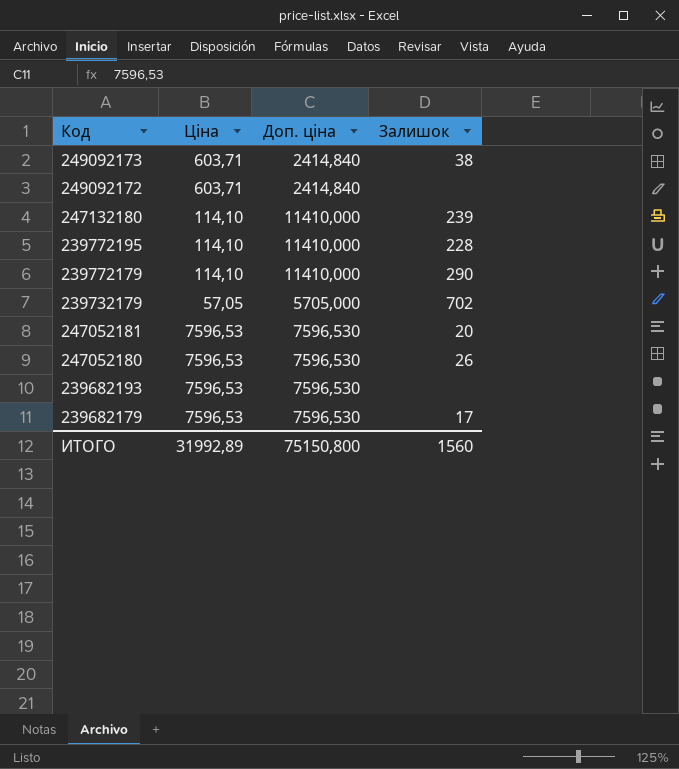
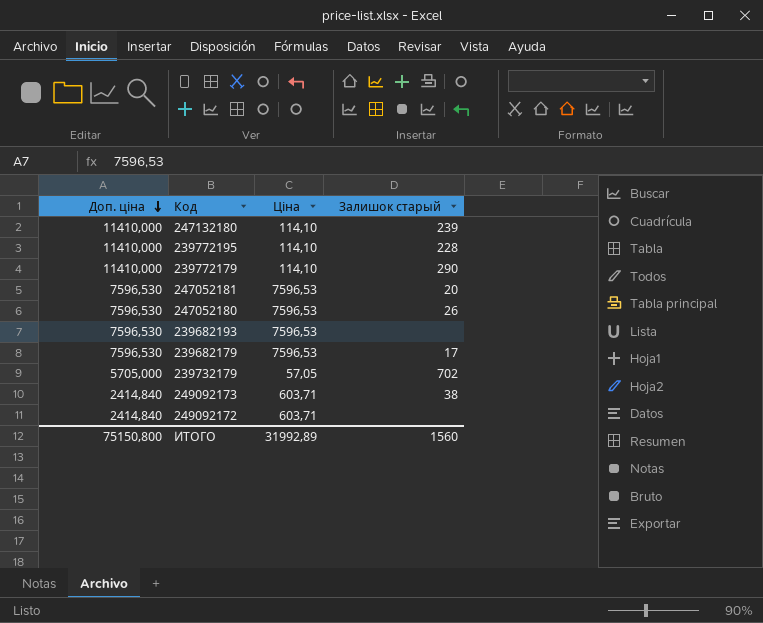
row order: none -> Доп. ціна descending
column Доп. ціна | position: 3 -> 1
column name: Залишок -> Залишок старый

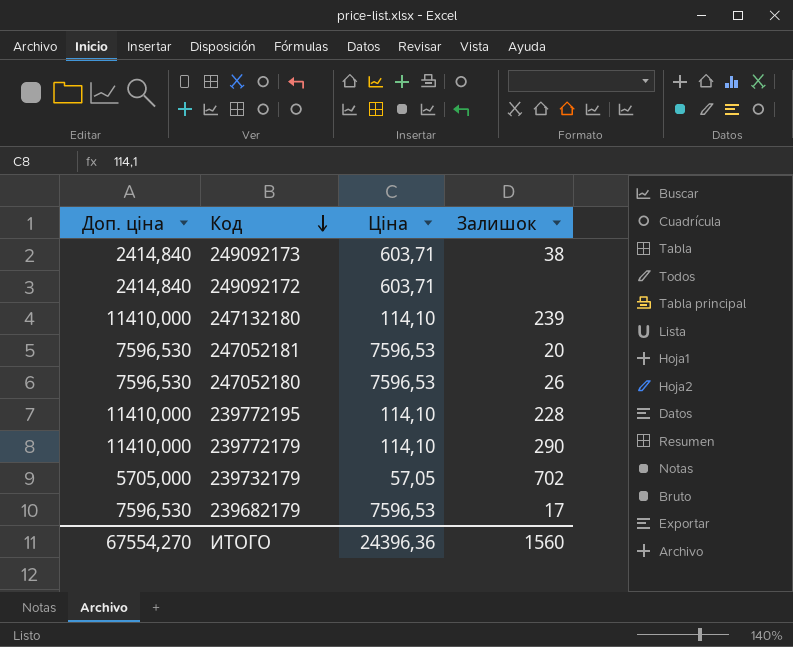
row order: Доп. ціна descending -> Код descending
column name: Залишок старый -> Залишок
row 239682193: 7596,530 | 7596,53 | none -> none
ИТОГО | Доп. ціна: 75150,800 -> 67554,270
ИТОГО | Ціна: 31992,89 -> 24396,36

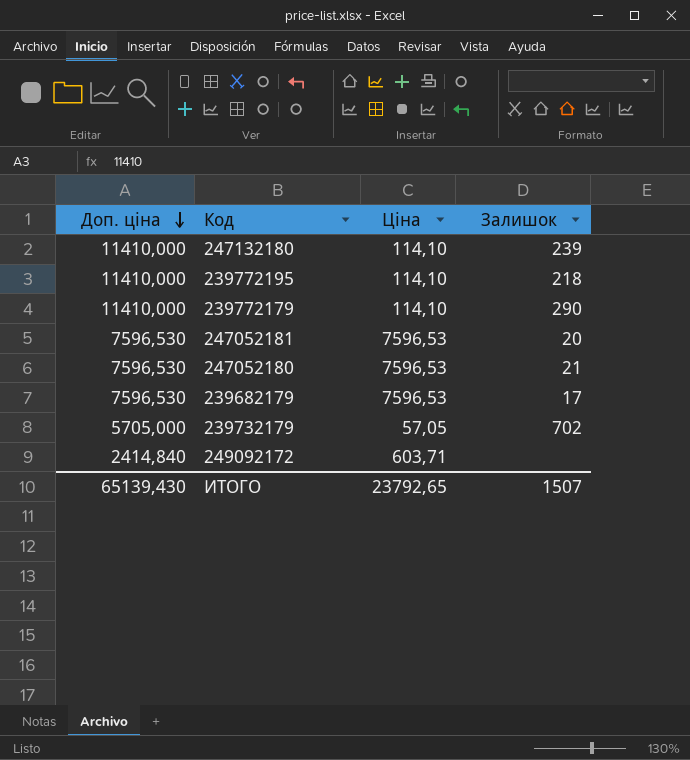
row order: Код descending -> Доп. ціна descending
row 249092173: 2414,840 | 603,71 | 38 -> none
239772195 | Залишок: 228 -> 218
247052180 | Залишок: 26 -> 21
ИТОГО | Доп. ціна: 67554,270 -> 65139,430
ИТОГО | Ціна: 24396,36 -> 23792,65
ИТОГО | Залишок: 1560 -> 1507

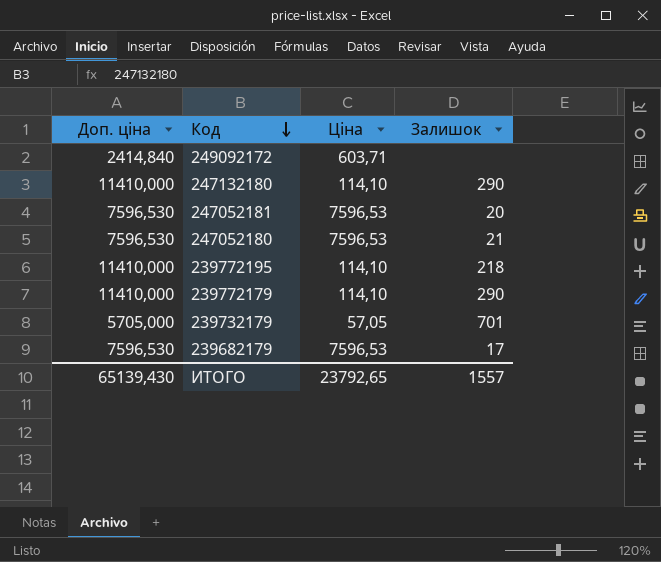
row order: Доп. ціна descending -> Код descending
247132180 | Залишок: 239 -> 290
239732179 | Залишок: 702 -> 701
ИТОГО | Залишок: 1507 -> 1557

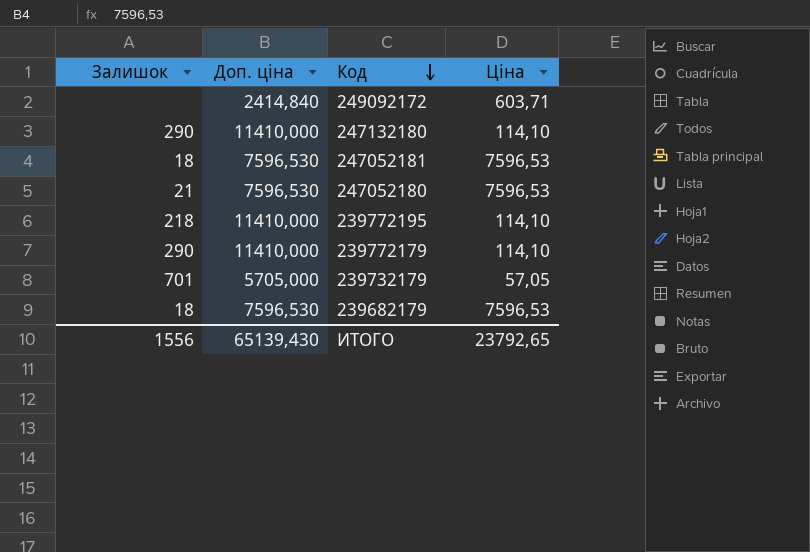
column Залишок | position: 4 -> 1
247052181 | Залишок: 20 -> 18
239682179 | Залишок: 17 -> 18
ИТОГО | Залишок: 1557 -> 1556

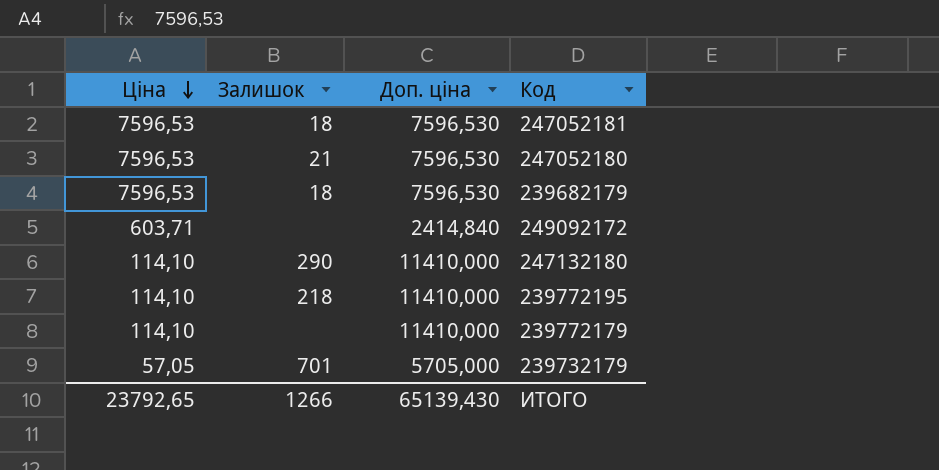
row order: Код descending -> Ціна descending
column Ціна | position: 4 -> 1
239772179 | Залишок: 290 -> none
ИТОГО | Залишок: 1556 -> 1266

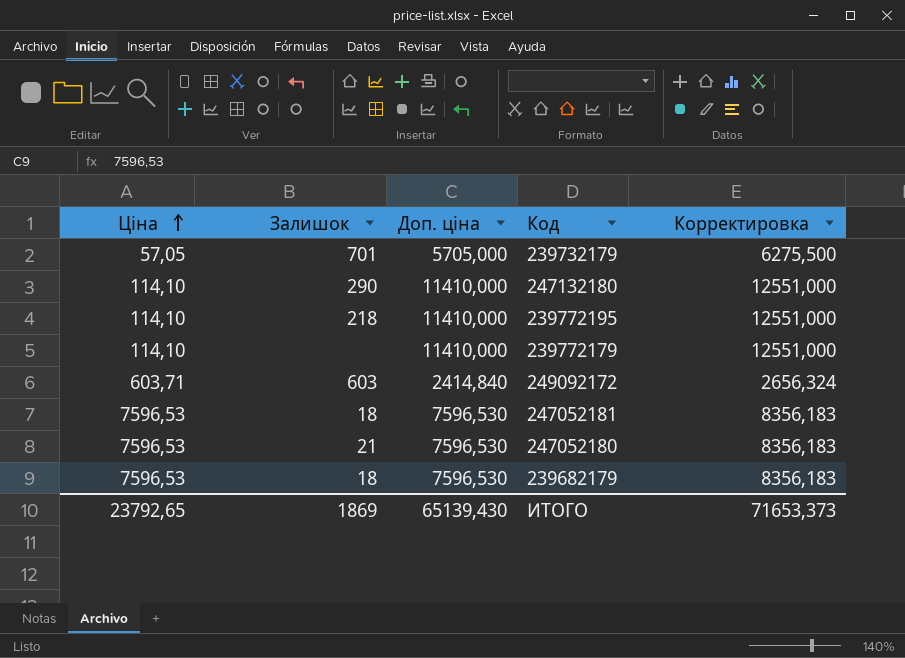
row order: Ціна descending -> Ціна ascending
column Корректировка | formula: none -> [Доп. ціна] * 1,1
249092172 | Залишок: none -> 603
ИТОГО | Залишок: 1266 -> 1869

